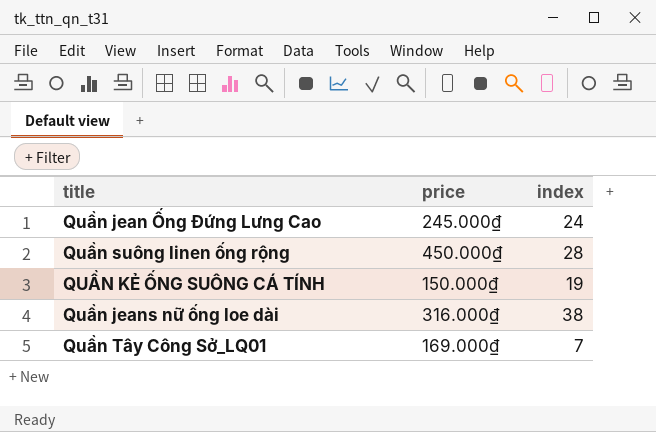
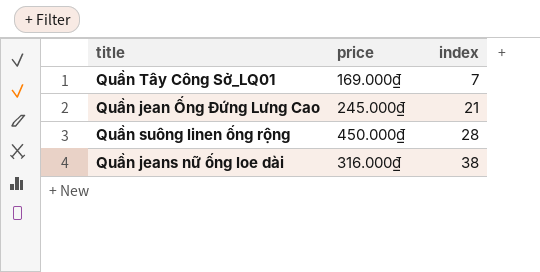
row order: none -> index ascending
row QUẦN KẺ ỐNG SUÔNG CÁ TÍNH: 150.000₫ | 19 -> none
Quần jean Ống Đứng Lưng Cao | index: 24 -> 21

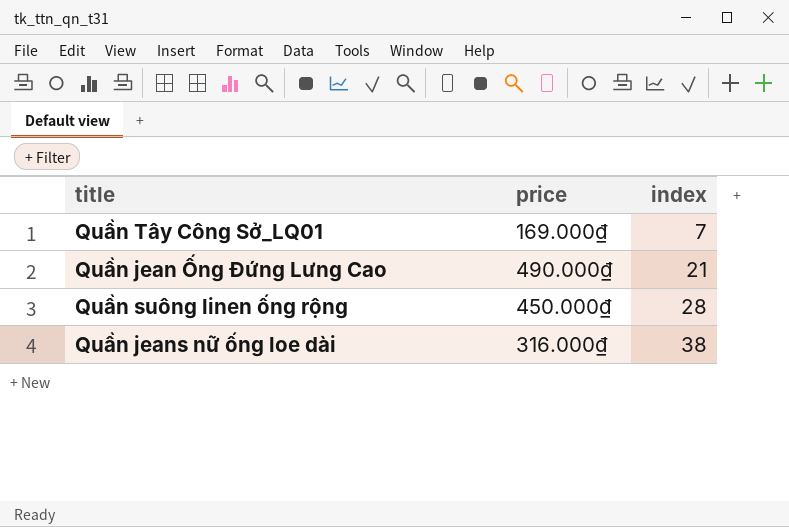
Quần jean Ống Đứng Lưng Cao | price: 245.000₫ -> 490.000₫

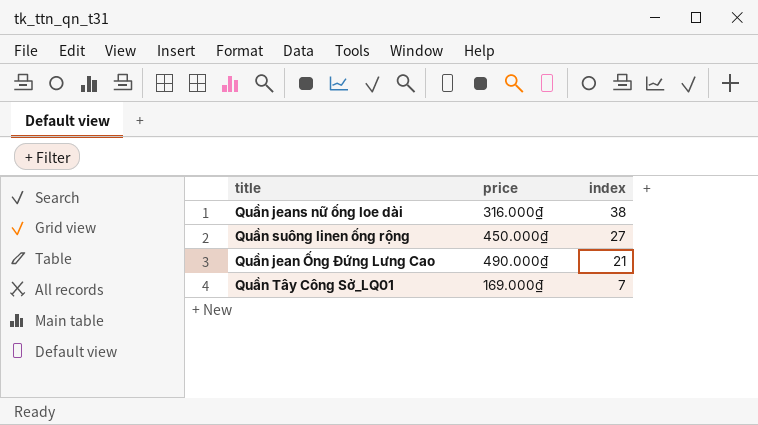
row order: index ascending -> index descending
Quần suông linen ống rộng | index: 28 -> 27

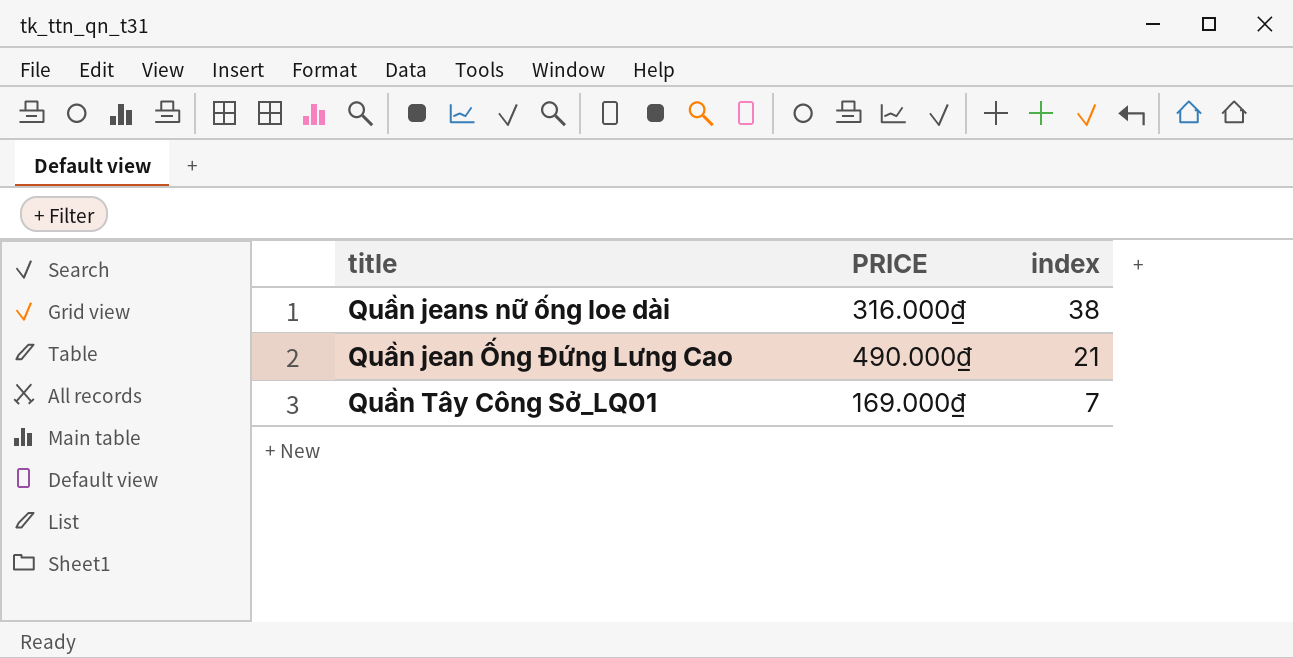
column name: price -> PRICE
row Quần suông linen ống rộng: 450.000₫ | 27 -> none

